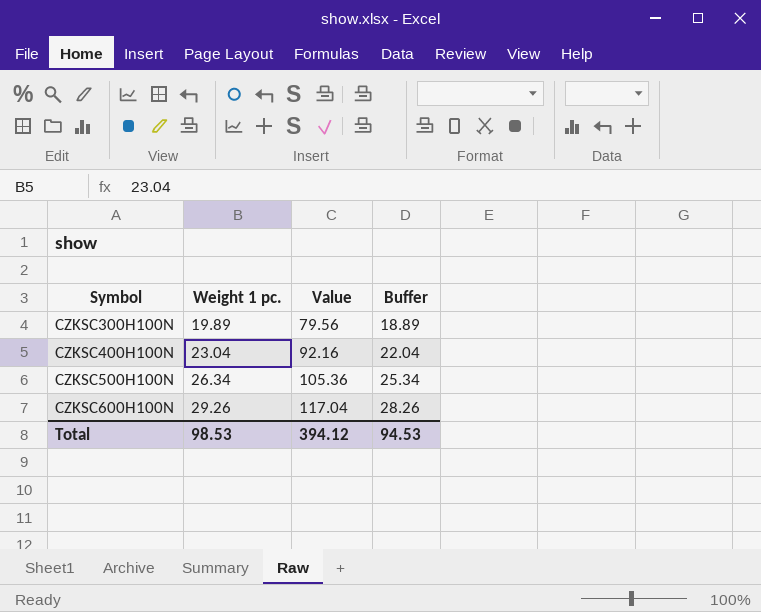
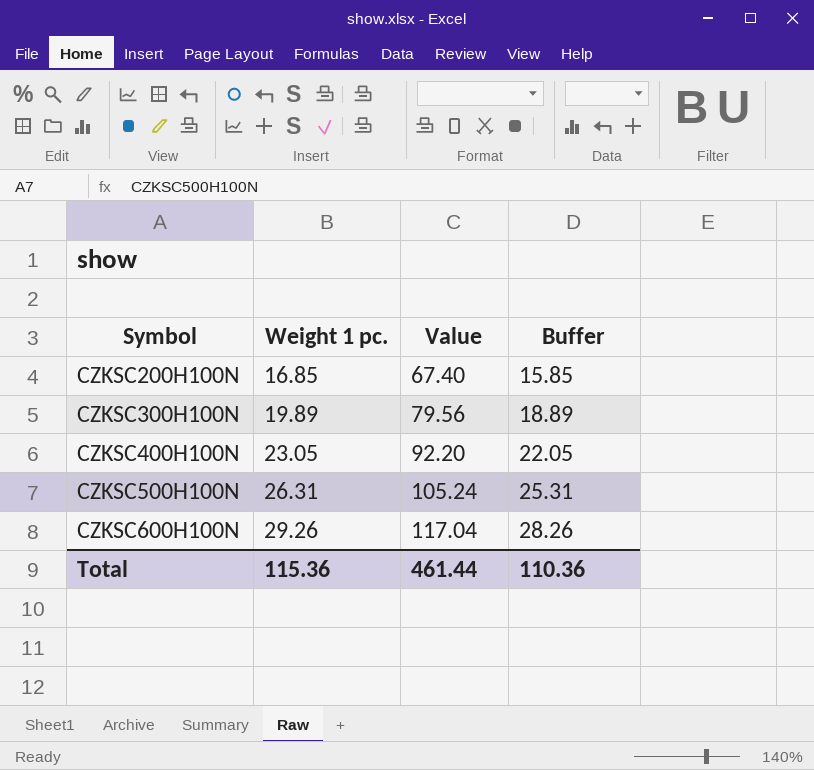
row CZKSC200H100N: none -> 16.85 | 67.40 | 15.85
CZKSC400H100N | Weight 1 pc.: 23.04 -> 23.05
CZKSC400H100N | Value: 92.16 -> 92.20
CZKSC400H100N | Buffer: 22.04 -> 22.05
CZKSC500H100N | Weight 1 pc.: 26.34 -> 26.31
CZKSC500H100N | Value: 105.36 -> 105.24
CZKSC500H100N | Buffer: 25.34 -> 25.31
Total | Weight 1 pc.: 98.53 -> 115.36
Total | Value: 394.12 -> 461.44
Total | Buffer: 94.53 -> 110.36

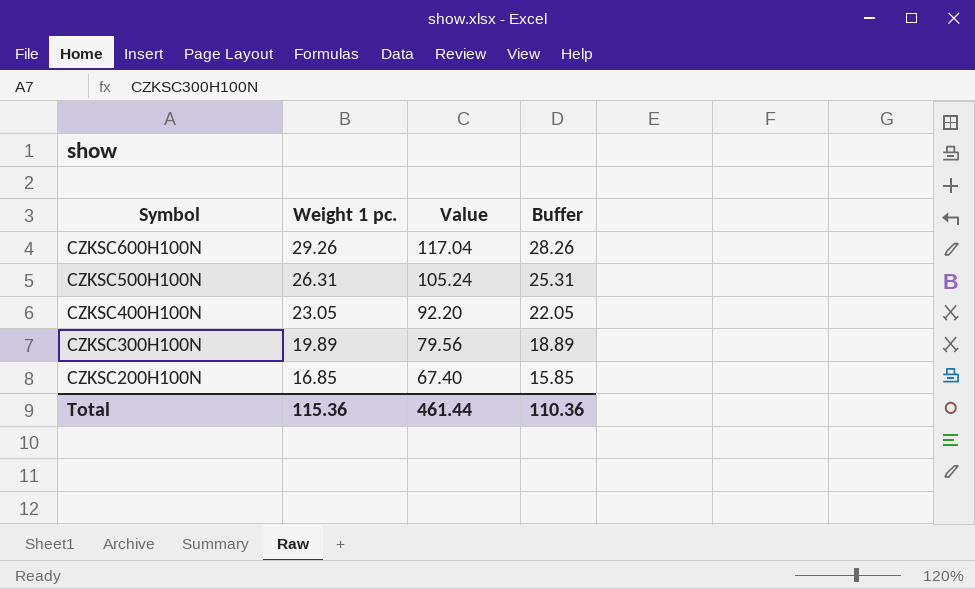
row order: Symbol ascending -> Symbol descending

